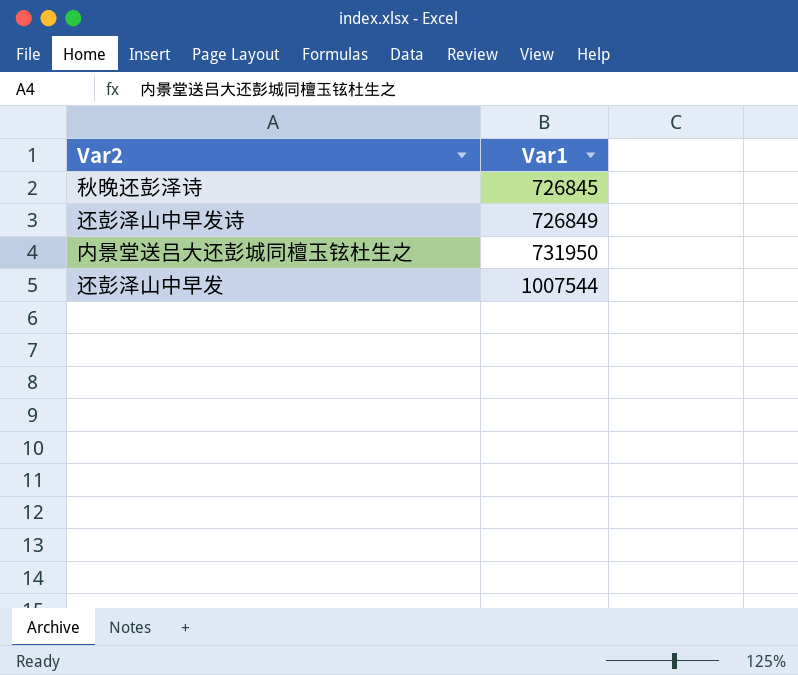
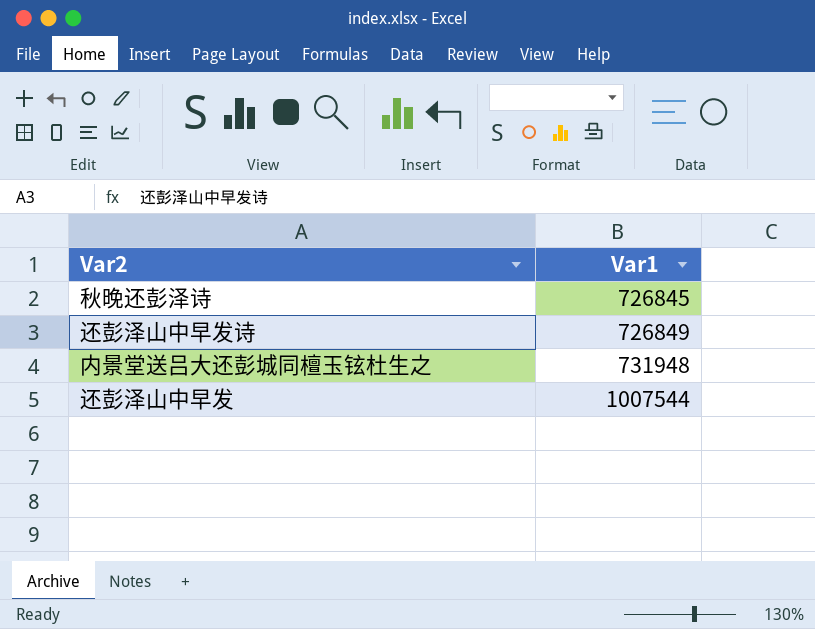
内景堂送吕大还彭城同檀玉铉杜生之 | Var1: 731950 -> 731948

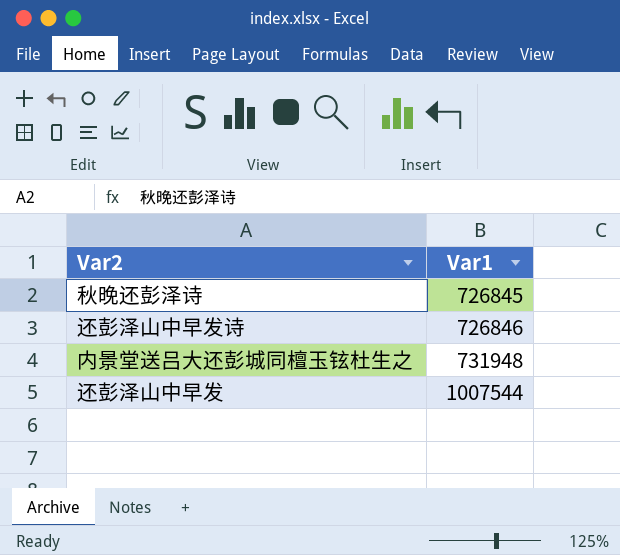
还彭泽山中早发诗 | Var1: 726849 -> 726846

